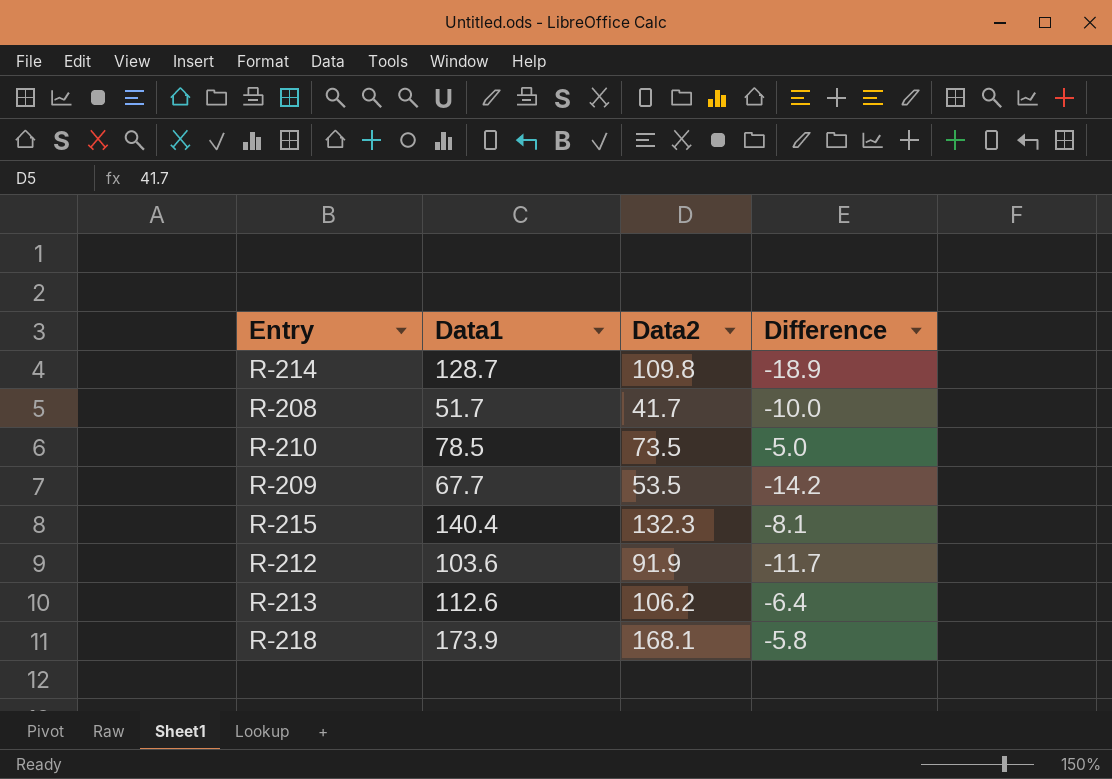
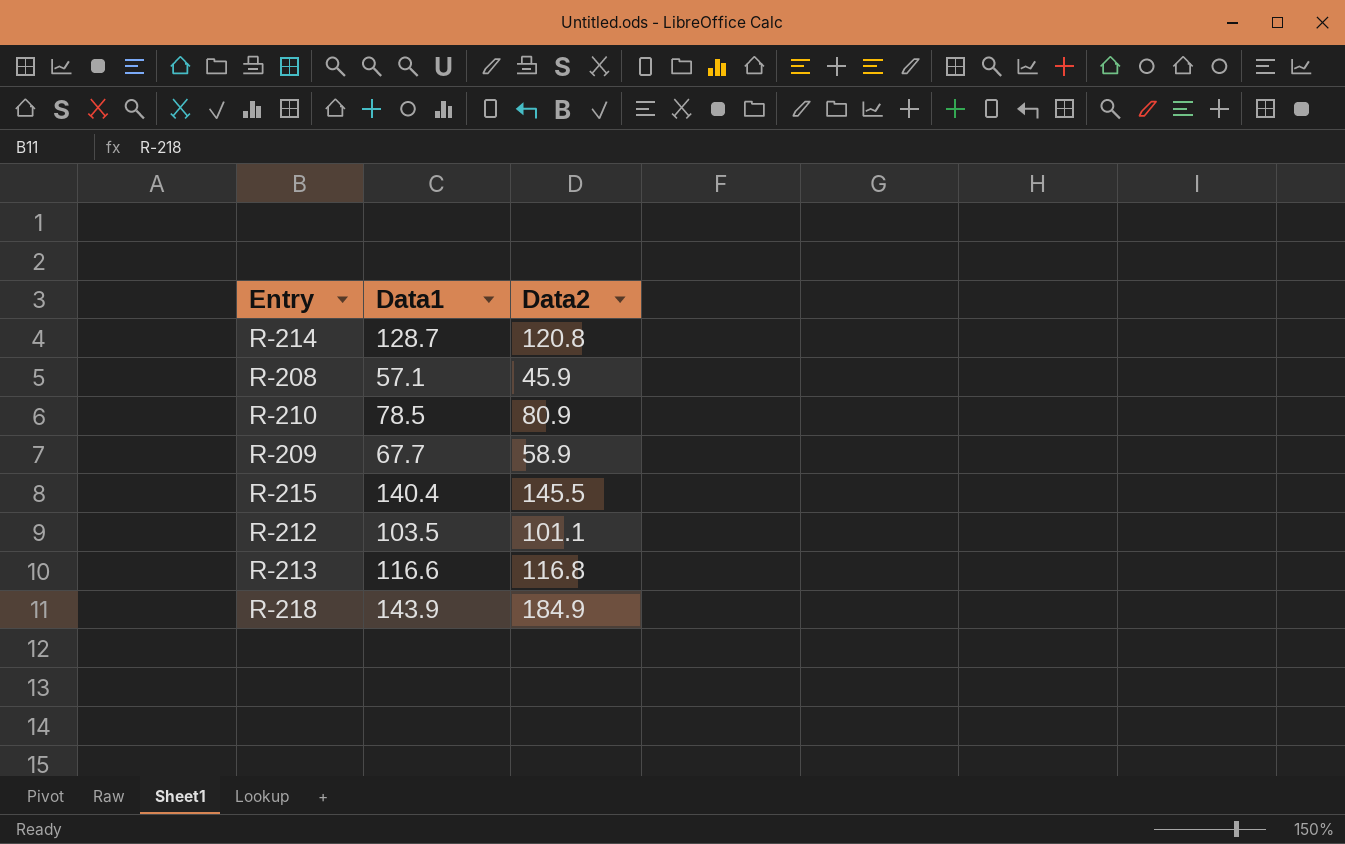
column Difference | formula: [Data2] - [Data1] -> none
R-214 | Data2: 109.8 -> 120.8
R-208 | Data1: 51.7 -> 57.1
R-208 | Data2: 41.7 -> 45.9
R-210 | Data2: 73.5 -> 80.9
R-209 | Data2: 53.5 -> 58.9
R-215 | Data2: 132.3 -> 145.5
R-212 | Data1: 103.6 -> 103.5
R-212 | Data2: 91.9 -> 101.1
R-213 | Data1: 112.6 -> 116.6
R-213 | Data2: 106.2 -> 116.8
R-218 | Data1: 173.9 -> 143.9
R-218 | Data2: 168.1 -> 184.9

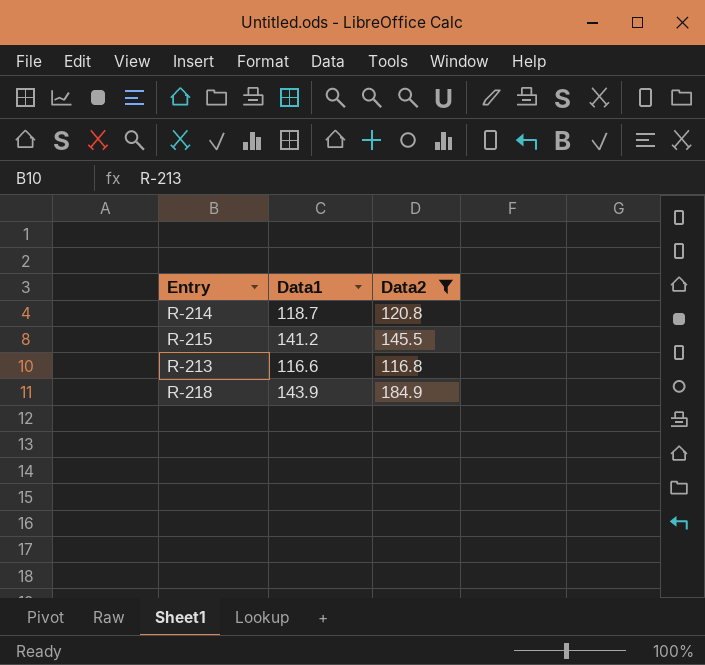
filter: none -> Data2 >= 116.8
R-214 | Data1: 128.7 -> 118.7
R-215 | Data1: 140.4 -> 141.2

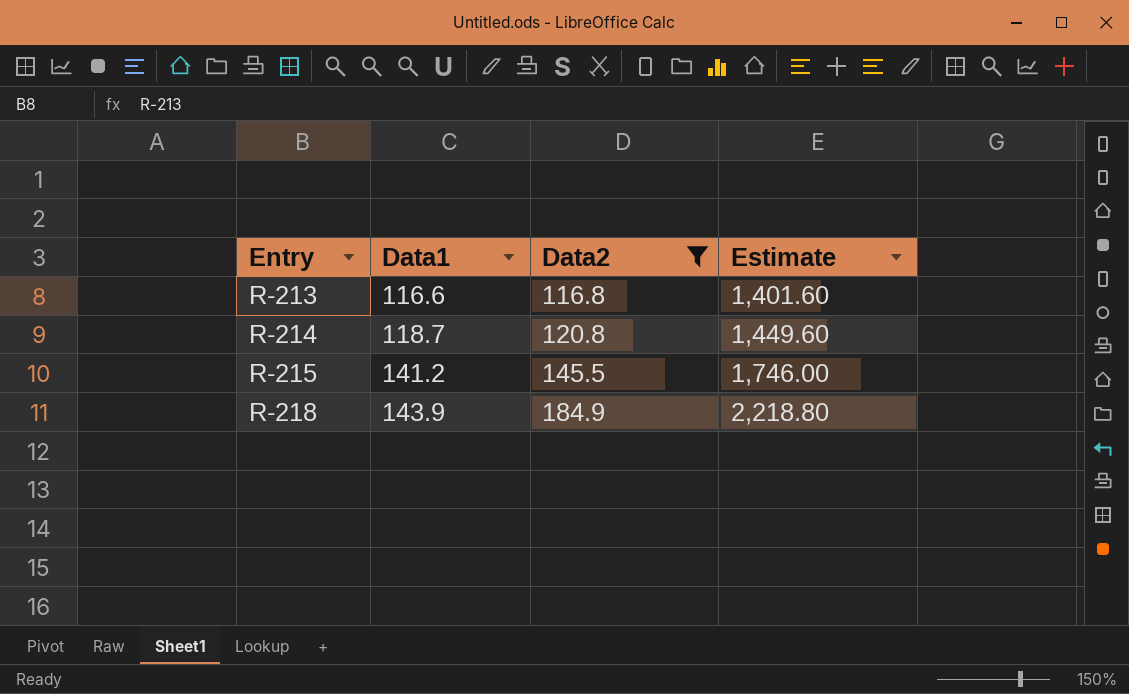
row order: none -> Entry ascending
column Estimate | formula: none -> [Data2] * 12

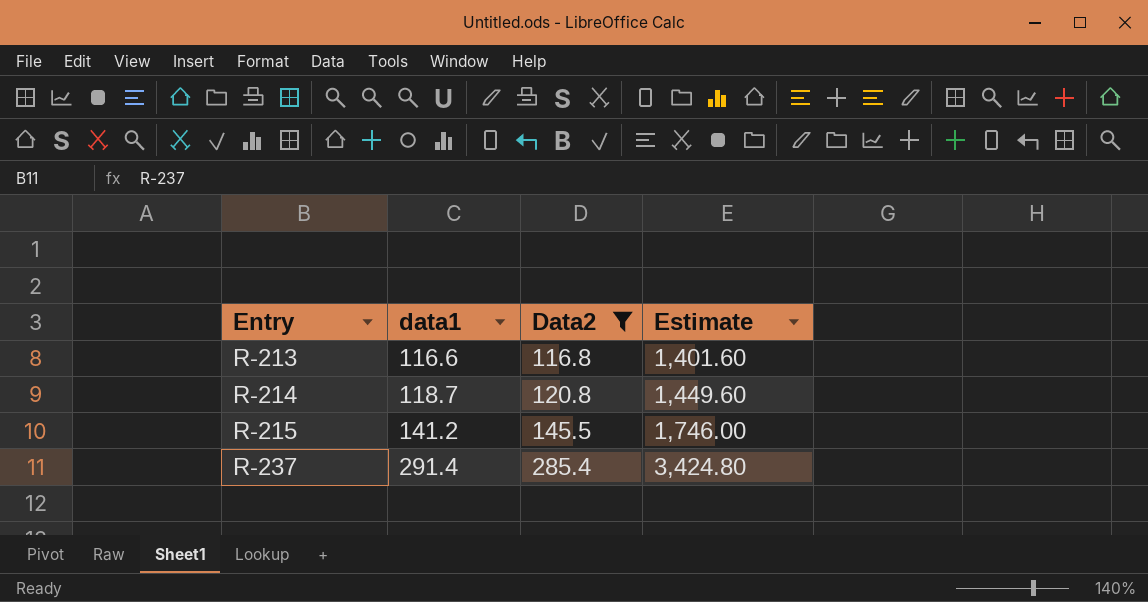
column name: Data1 -> data1
row R-218: 143.9 | 184.9 | 2,218.80 -> none
row R-237: none -> 291.4 | 285.4 | 3,424.80

